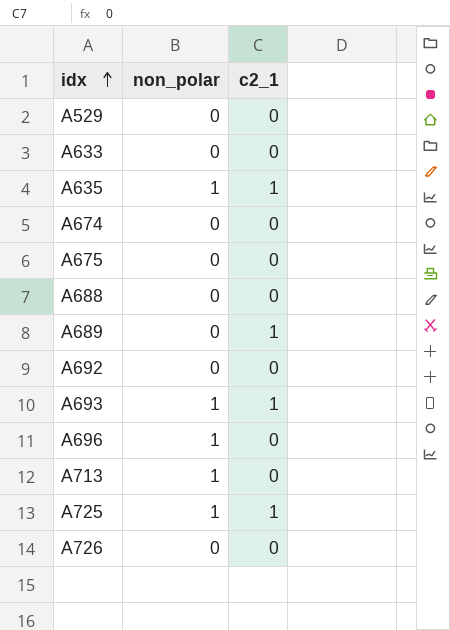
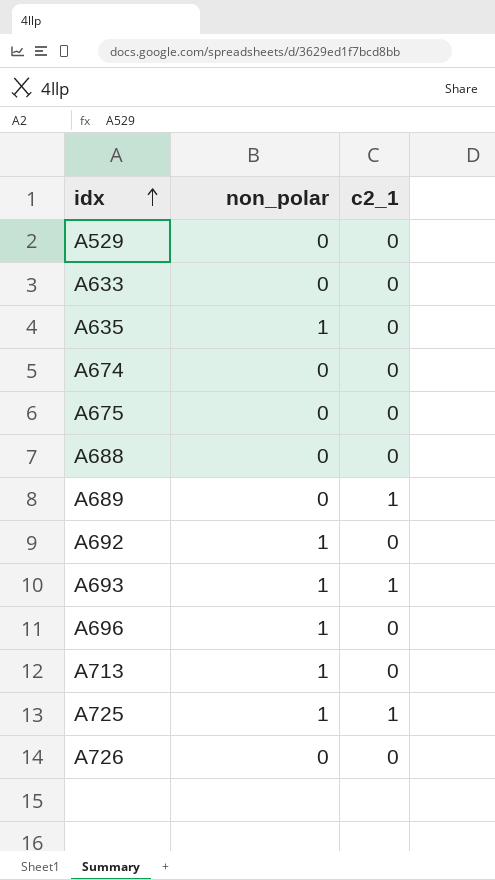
A635 | c2_1: 1 -> 0
A692 | non_polar: 0 -> 1

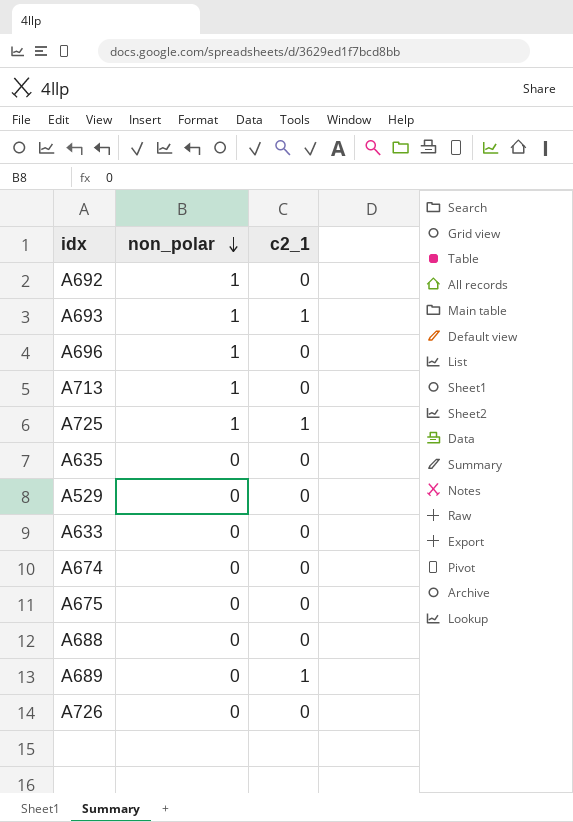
row order: idx ascending -> non_polar descending
A635 | non_polar: 1 -> 0

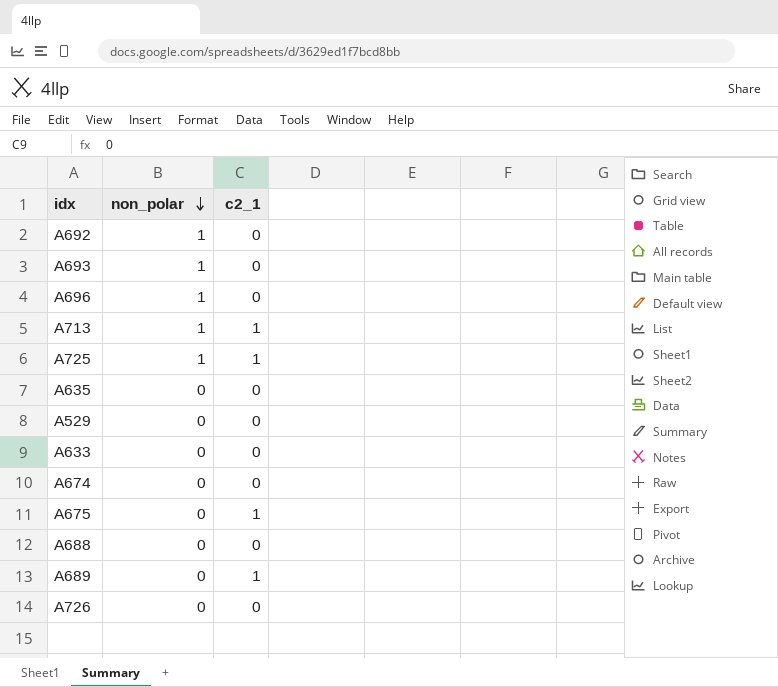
A693 | c2_1: 1 -> 0
A713 | c2_1: 0 -> 1
A675 | c2_1: 0 -> 1

